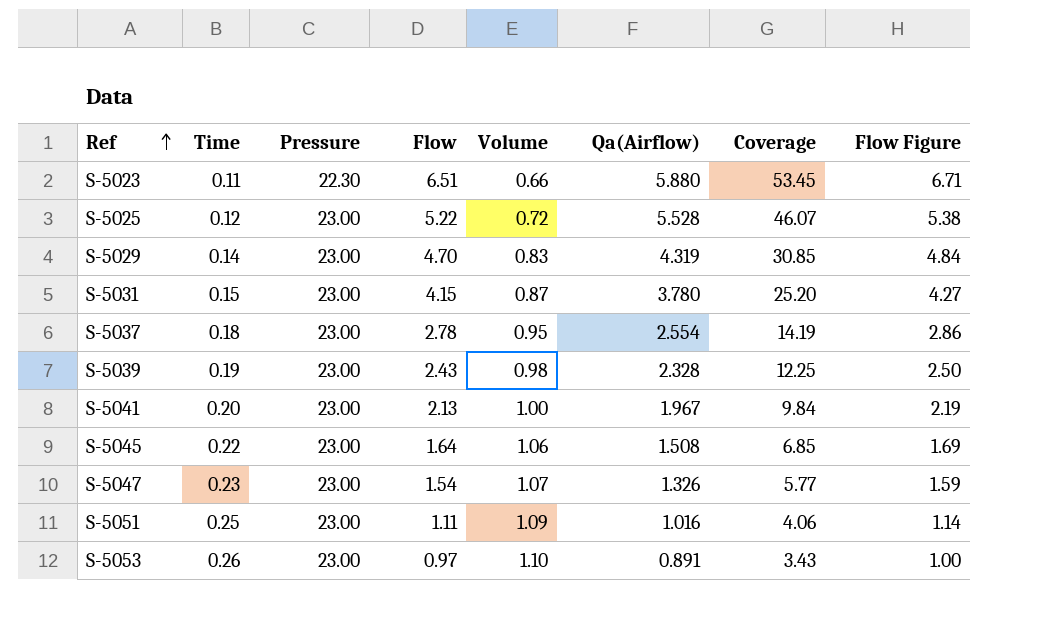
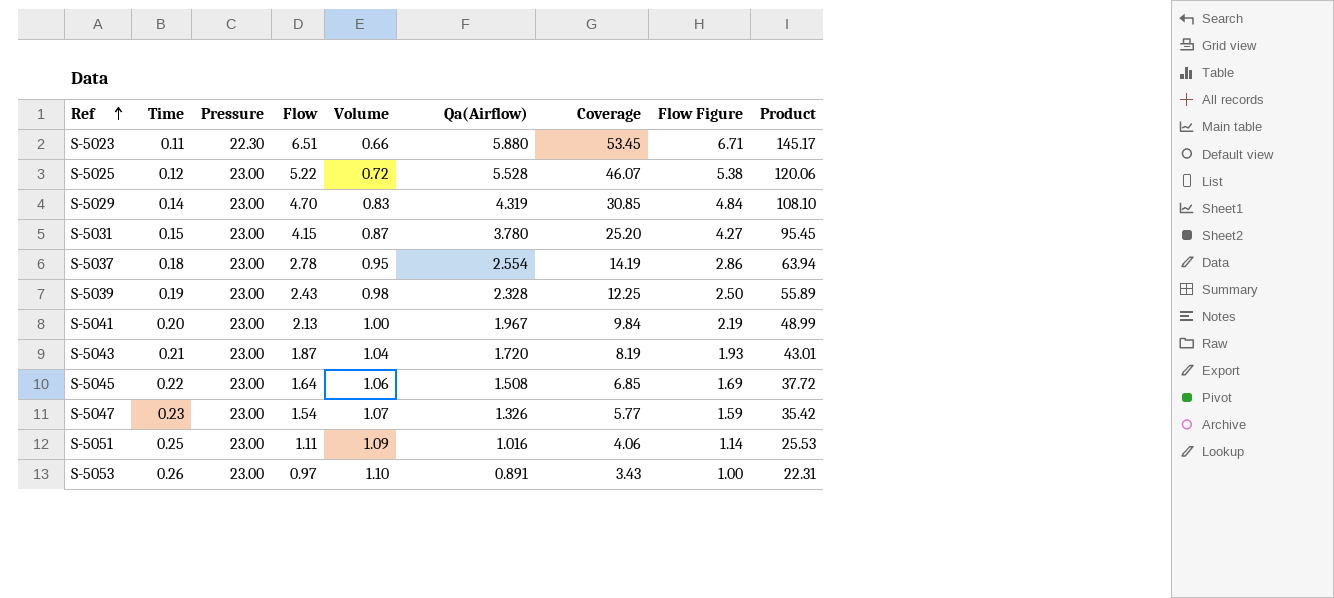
column Product | formula: none -> [Pressure] * [Flow]
row S-5043: none -> 0.21 | 23.00 | 1.87 | 1.04 | 1.720 | 8.19 | 1.93 | 43.01

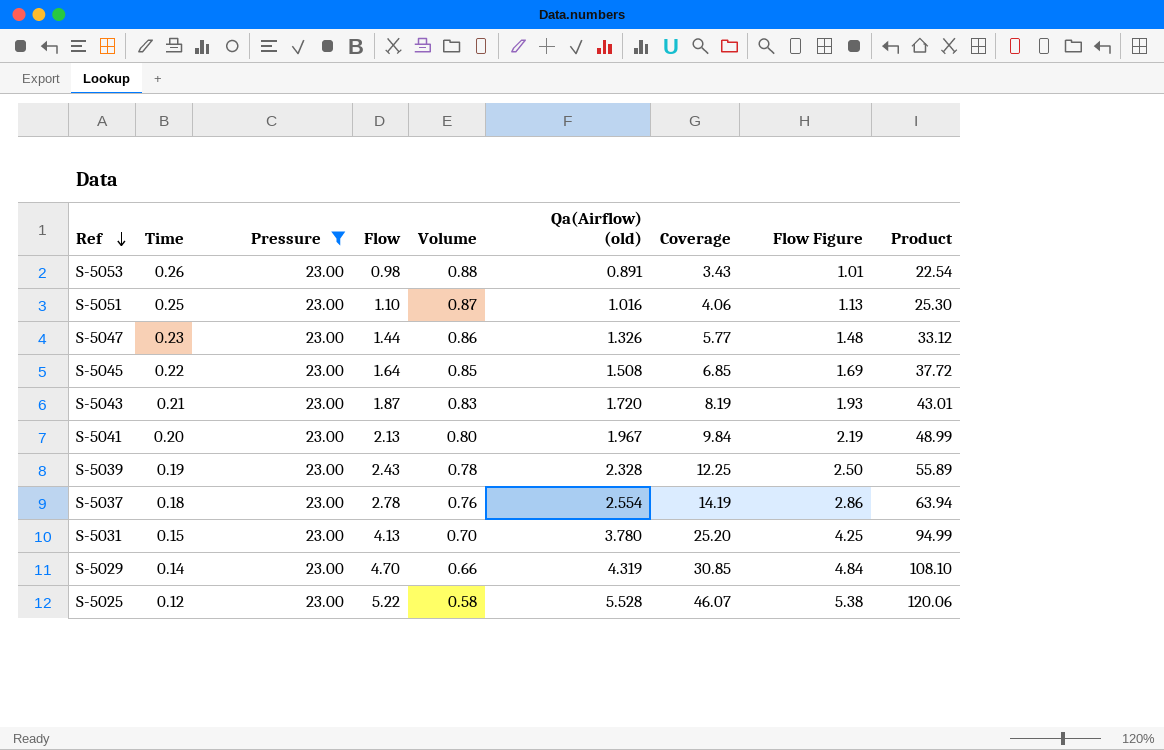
filter: none -> Pressure = 23.00
row order: Ref ascending -> Ref descending
column name: Qa(Airflow) -> Qa(Airflow) (old)
S-5053 | Flow: 0.97 -> 0.98
S-5053 | Volume: 1.10 -> 0.88
S-5053 | Flow Figure: 1.00 -> 1.01
S-5053 | Product: 22.31 -> 22.54
S-5051 | Flow: 1.11 -> 1.10
S-5051 | Volume: 1.09 -> 0.87
S-5051 | Flow Figure: 1.14 -> 1.13
S-5051 | Product: 25.53 -> 25.30
S-5047 | Flow: 1.54 -> 1.44
S-5047 | Volume: 1.07 -> 0.86
S-5047 | Flow Figure: 1.59 -> 1.48
S-5047 | Product: 35.42 -> 33.12
S-5045 | Volume: 1.06 -> 0.85
S-5043 | Volume: 1.04 -> 0.83
S-5041 | Volume: 1.00 -> 0.80
S-5039 | Volume: 0.98 -> 0.78
S-5037 | Volume: 0.95 -> 0.76
S-5031 | Flow: 4.15 -> 4.13
S-5031 | Volume: 0.87 -> 0.70
S-5031 | Flow Figure: 4.27 -> 4.25
S-5031 | Product: 95.45 -> 94.99
S-5029 | Volume: 0.83 -> 0.66
S-5025 | Volume: 0.72 -> 0.58

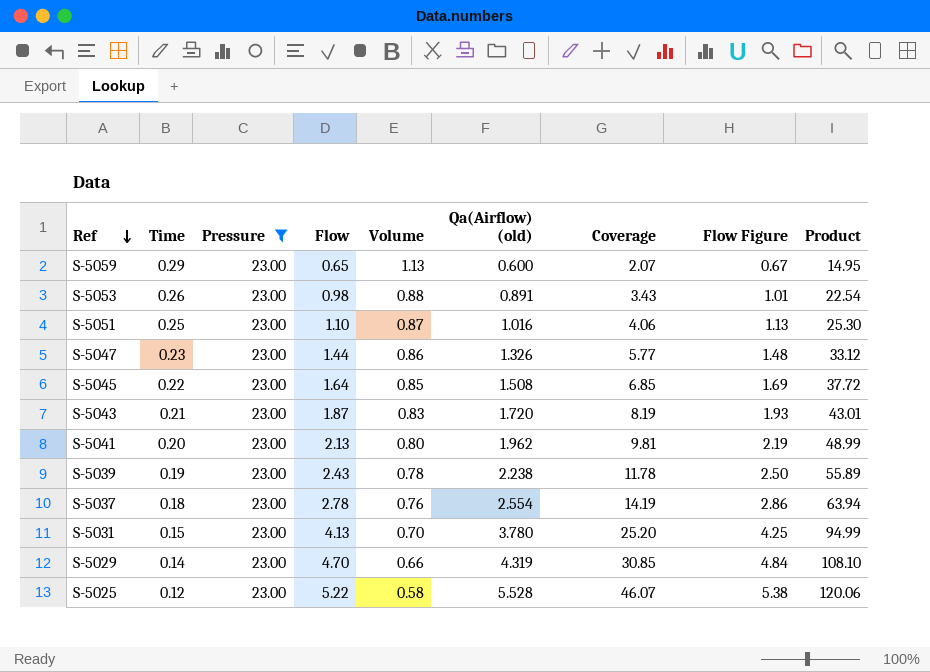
row S-5059: none -> 0.29 | 23.00 | 0.65 | 1.13 | 0.600 | 2.07 | 0.67 | 14.95
S-5041 | Qa(Airflow) (old): 1.967 -> 1.962
S-5041 | Coverage: 9.84 -> 9.81
S-5039 | Qa(Airflow) (old): 2.328 -> 2.238
S-5039 | Coverage: 12.25 -> 11.78

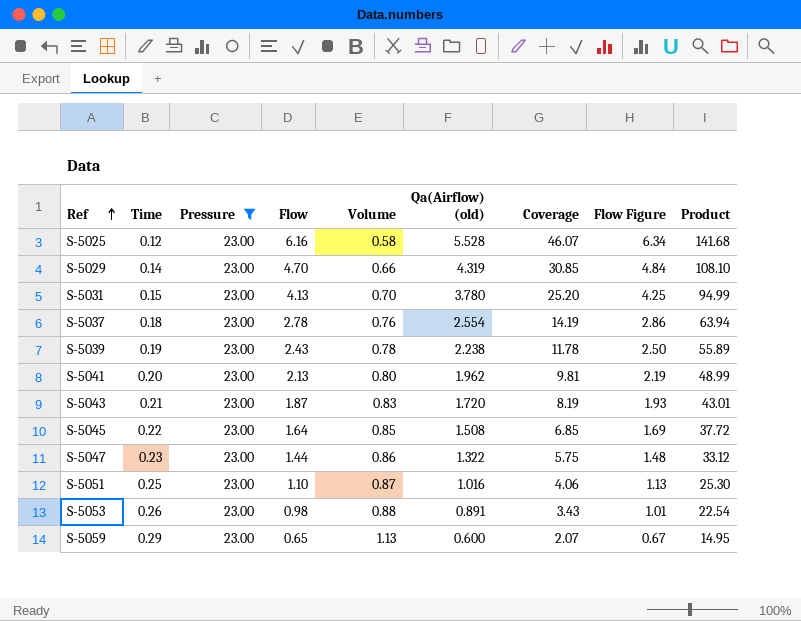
row order: Ref descending -> Ref ascending
S-5025 | Flow: 5.22 -> 6.16
S-5025 | Flow Figure: 5.38 -> 6.34
S-5025 | Product: 120.06 -> 141.68
S-5047 | Qa(Airflow) (old): 1.326 -> 1.322
S-5047 | Coverage: 5.77 -> 5.75

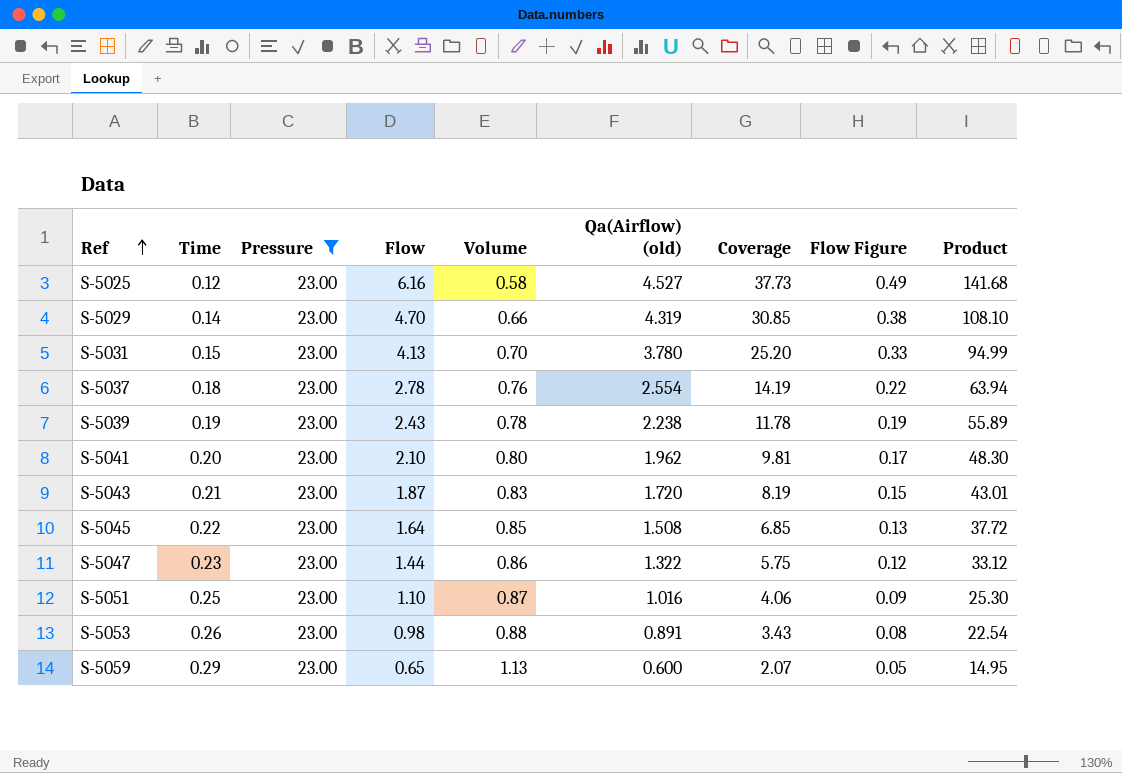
column Flow Figure | formula: [Flow] * 1.03 -> [Flow] * 0.08
S-5025 | Qa(Airflow) (old): 5.528 -> 4.527
S-5025 | Coverage: 46.07 -> 37.73
S-5041 | Flow: 2.13 -> 2.10
S-5041 | Product: 48.99 -> 48.30

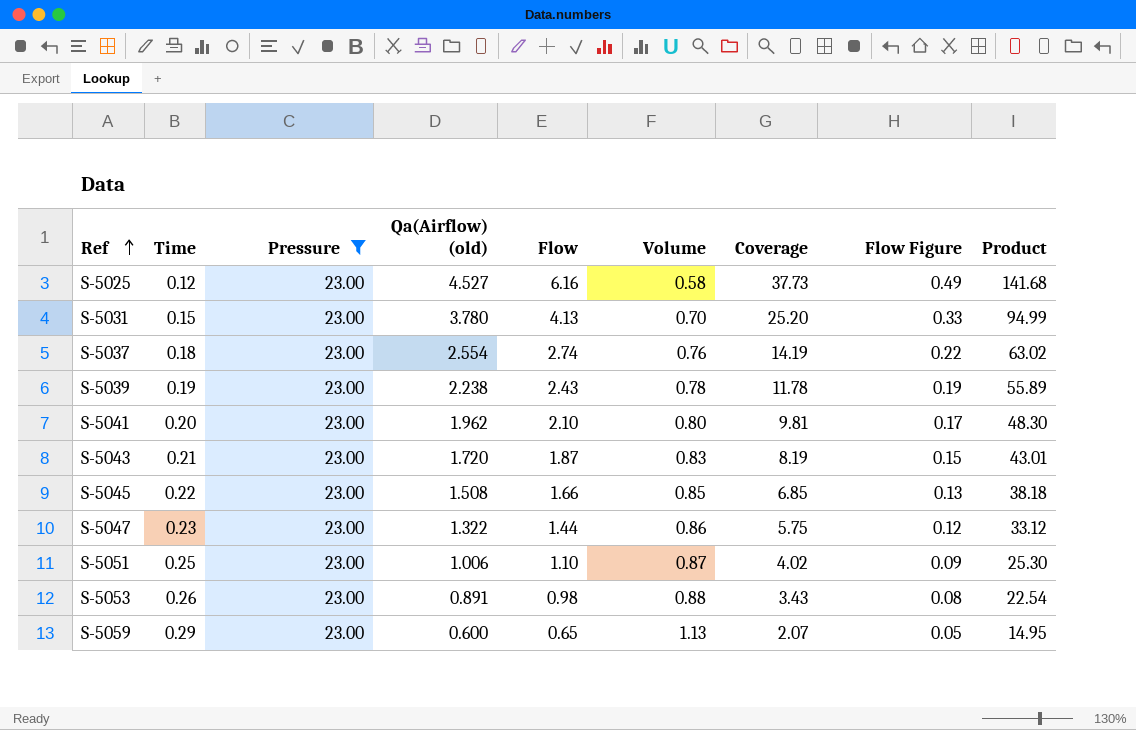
column Qa(Airflow) (old) | position: 6 -> 4
row S-5029: 0.14 | 23.00 | 4.70 | 0.66 | 4.319 | 30.85 | 0.38 | 108.10 -> none
S-5037 | Flow: 2.78 -> 2.74
S-5037 | Product: 63.94 -> 63.02
S-5045 | Flow: 1.64 -> 1.66
S-5045 | Product: 37.72 -> 38.18
S-5051 | Qa(Airflow) (old): 1.016 -> 1.006
S-5051 | Coverage: 4.06 -> 4.02

